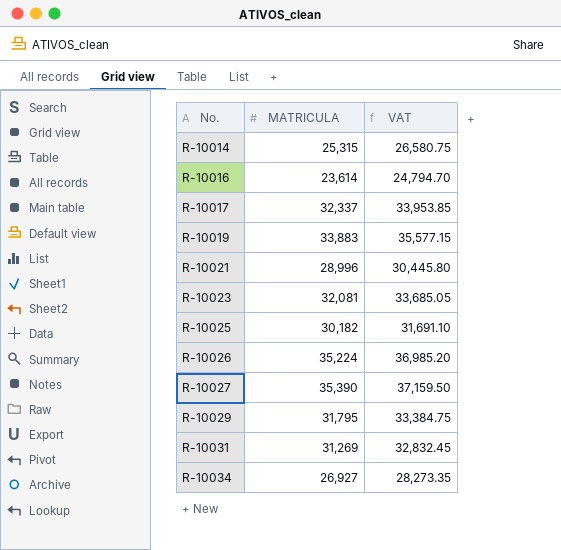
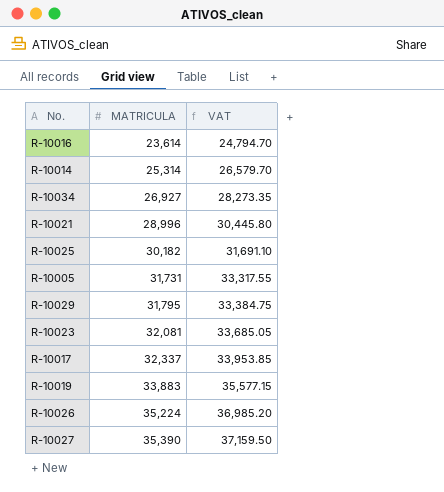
row order: No. ascending -> MATRICULA ascending
row R-10031: 31,269 | 32,832.45 -> none
R-10014 | MATRICULA: 25,315 -> 25,314
R-10014 | VAT: 26,580.75 -> 26,579.70
row R-10005: none -> 31,731 | 33,317.55

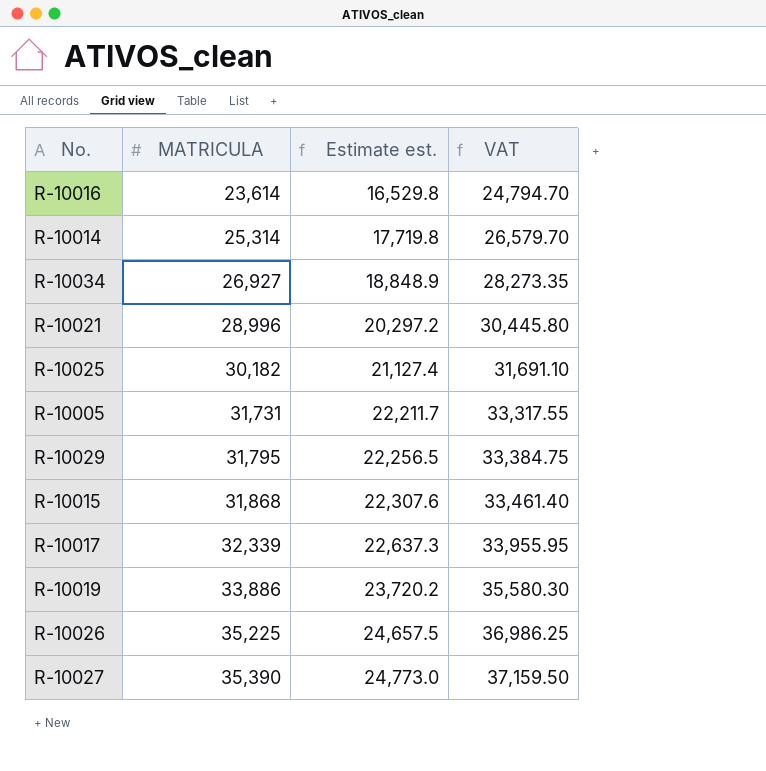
column Estimate est. | formula: none -> [MATRICULA] * 0.7
row R-10023: 32,081 | 33,685.05 -> none
row R-10015: none -> 31,868 | 22,307.6 | 33,461.40
R-10017 | MATRICULA: 32,337 -> 32,339
R-10017 | VAT: 33,953.85 -> 33,955.95
R-10019 | MATRICULA: 33,883 -> 33,886
R-10019 | VAT: 35,577.15 -> 35,580.30
R-10026 | MATRICULA: 35,224 -> 35,225
R-10026 | VAT: 36,985.20 -> 36,986.25

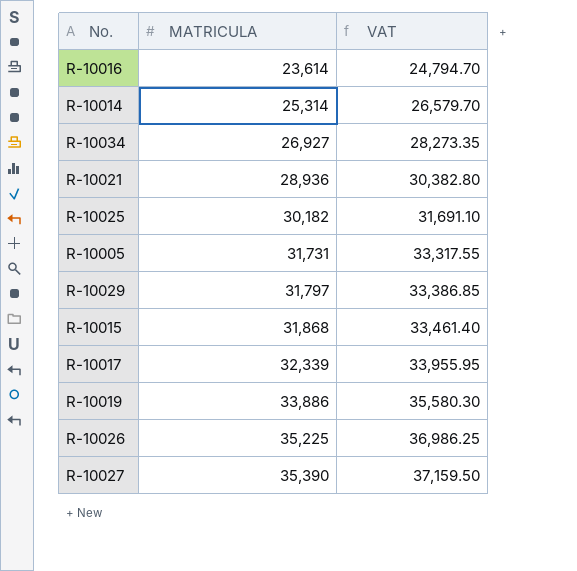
column Estimate est. | formula: [MATRICULA] * 0.7 -> none
R-10021 | MATRICULA: 28,996 -> 28,936
R-10021 | VAT: 30,445.80 -> 30,382.80
R-10029 | MATRICULA: 31,795 -> 31,797
R-10029 | VAT: 33,384.75 -> 33,386.85

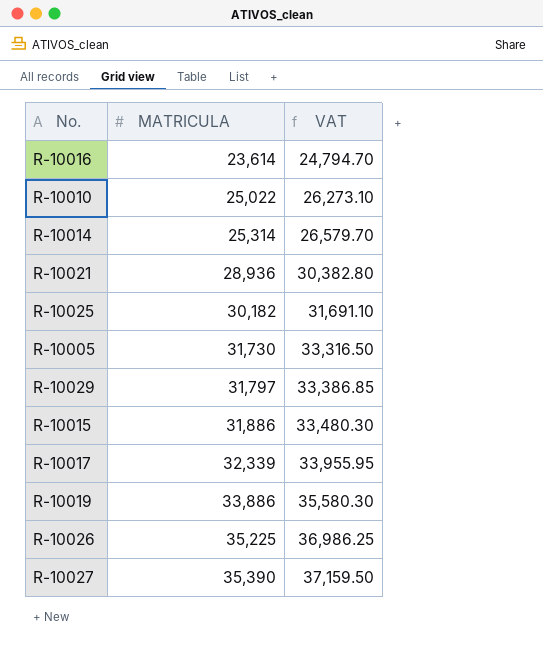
row R-10034: 26,927 | 28,273.35 -> none
row R-10010: none -> 25,022 | 26,273.10
R-10005 | MATRICULA: 31,731 -> 31,730
R-10005 | VAT: 33,317.55 -> 33,316.50
R-10015 | MATRICULA: 31,868 -> 31,886
R-10015 | VAT: 33,461.40 -> 33,480.30

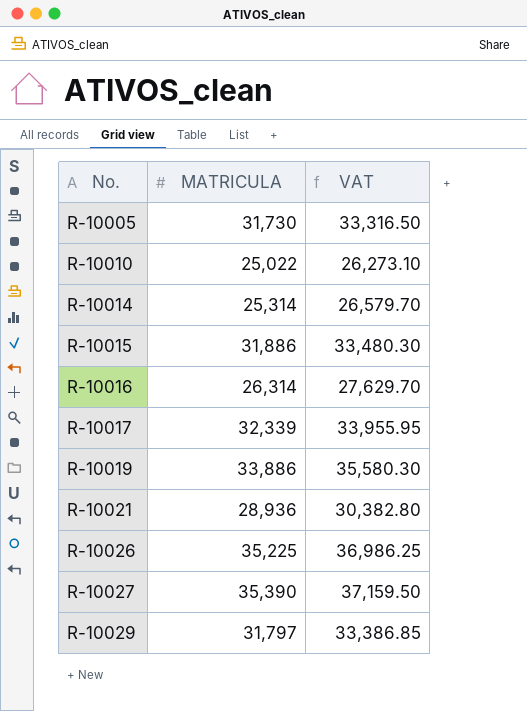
row order: MATRICULA ascending -> No. ascending
row R-10025: 30,182 | 31,691.10 -> none
R-10016 | MATRICULA: 23,614 -> 26,314
R-10016 | VAT: 24,794.70 -> 27,629.70

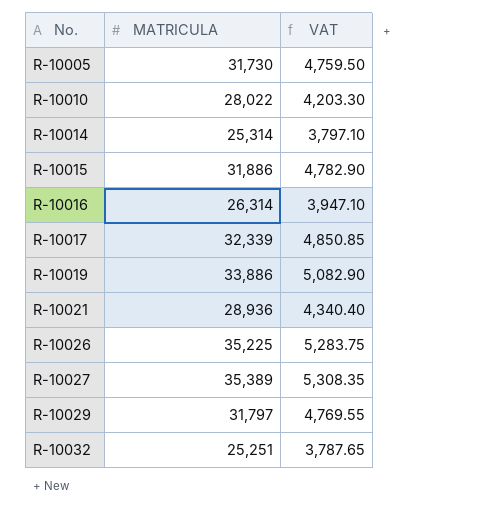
column VAT | formula: [MATRICULA] * 1.05 -> [MATRICULA] * 0.15
R-10010 | MATRICULA: 25,022 -> 28,022
R-10027 | MATRICULA: 35,390 -> 35,389
row R-10032: none -> 25,251 | 3,787.65

